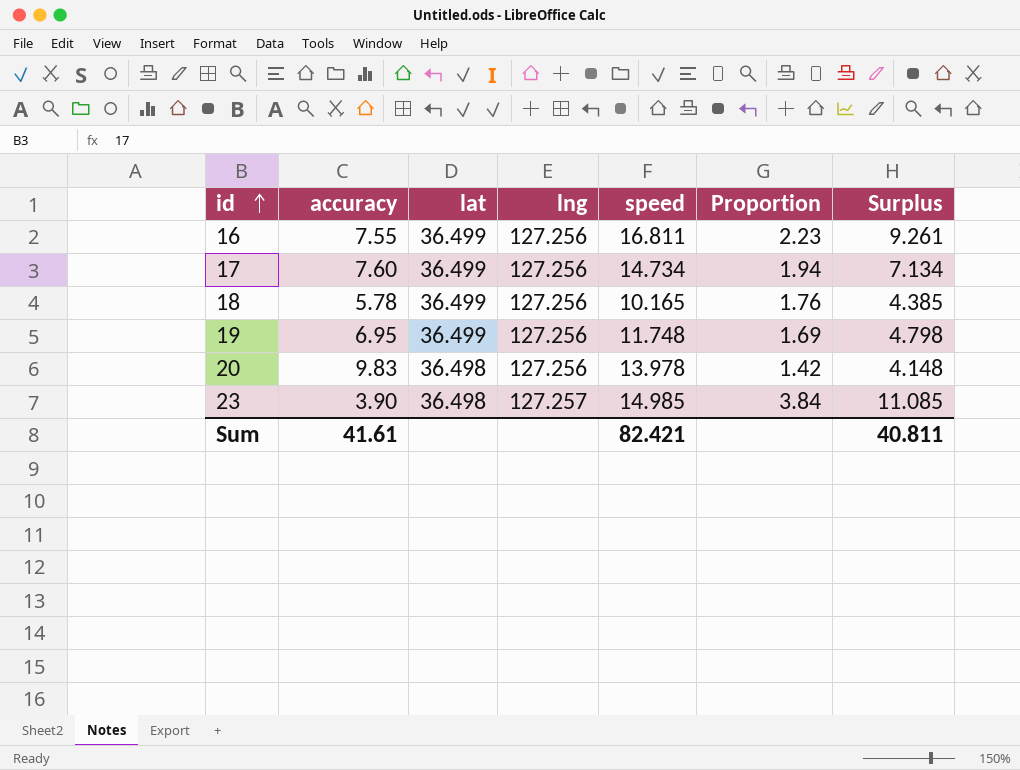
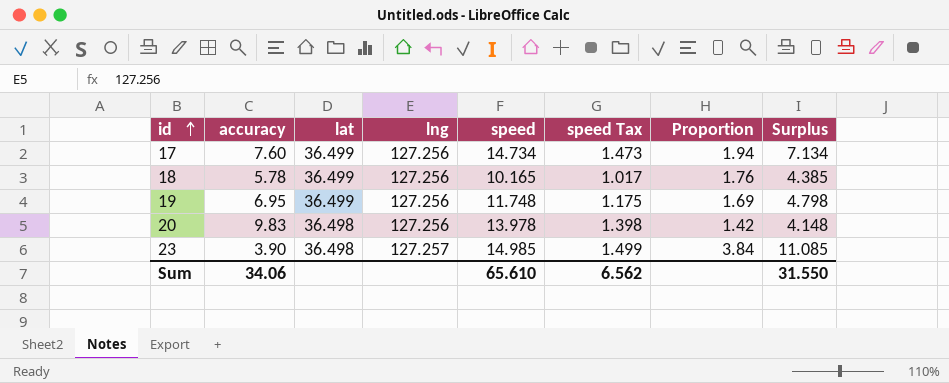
column speed Tax | formula: none -> [speed] * 0.1
row 16: 7.55 | 36.499 | 127.256 | 16.811 | 2.23 | 9.261 -> none
Sum | accuracy: 41.61 -> 34.06
Sum | speed: 82.421 -> 65.610
Sum | Surplus: 40.811 -> 31.550

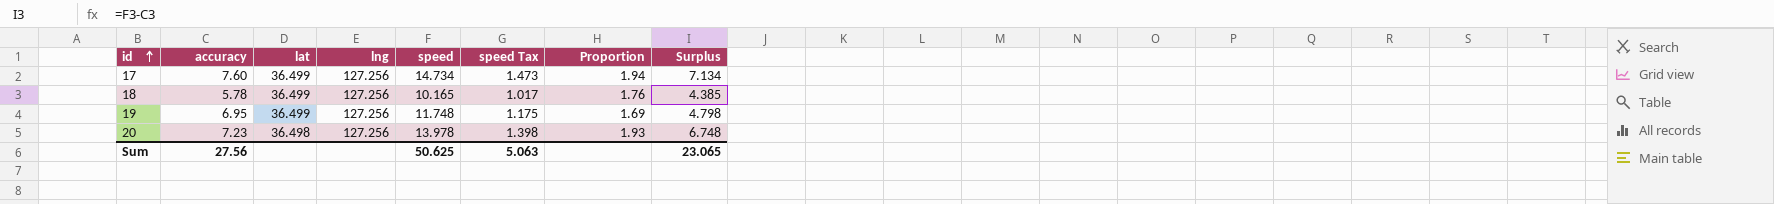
row 23: 3.90 | 36.498 | 127.257 | 14.985 | 1.499 | 3.84 | 11.085 -> none
20 | accuracy: 9.83 -> 7.23
20 | Proportion: 1.42 -> 1.93
20 | Surplus: 4.148 -> 6.748
Sum | accuracy: 34.06 -> 27.56
Sum | speed: 65.610 -> 50.625
Sum | speed Tax: 6.562 -> 5.063
Sum | Surplus: 31.550 -> 23.065

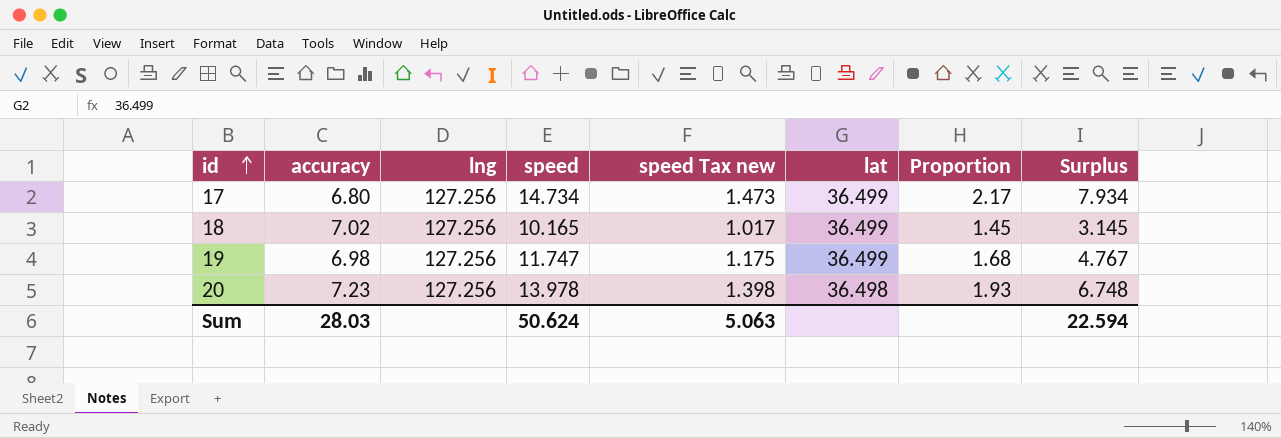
column name: speed Tax -> speed Tax new
column lat | position: 3 -> 6
17 | accuracy: 7.60 -> 6.80
17 | Proportion: 1.94 -> 2.17
17 | Surplus: 7.134 -> 7.934
18 | accuracy: 5.78 -> 7.02
18 | Proportion: 1.76 -> 1.45
18 | Surplus: 4.385 -> 3.145
19 | accuracy: 6.95 -> 6.98
19 | speed: 11.748 -> 11.747
19 | Proportion: 1.69 -> 1.68
19 | Surplus: 4.798 -> 4.767
Sum | accuracy: 27.56 -> 28.03
Sum | speed: 50.625 -> 50.624
Sum | Surplus: 23.065 -> 22.594

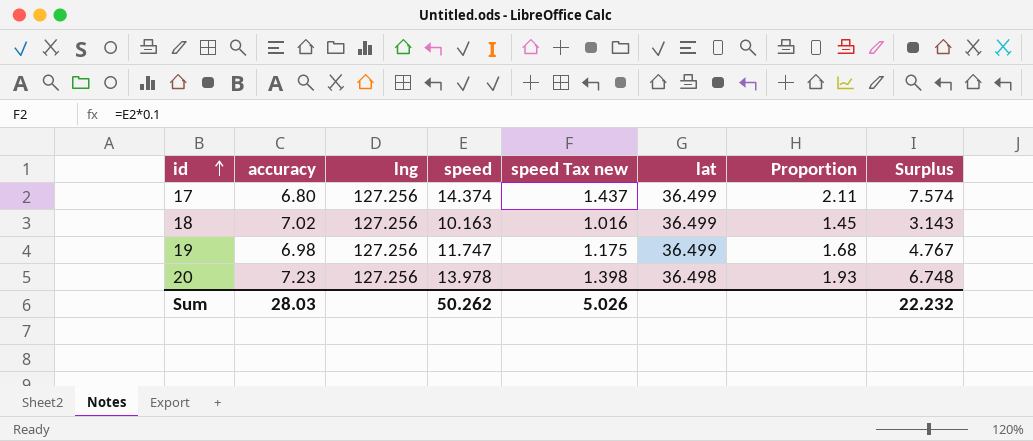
17 | speed: 14.734 -> 14.374
17 | speed Tax new: 1.473 -> 1.437
17 | Proportion: 2.17 -> 2.11
17 | Surplus: 7.934 -> 7.574
18 | speed: 10.165 -> 10.163
18 | speed Tax new: 1.017 -> 1.016
18 | Surplus: 3.145 -> 3.143
Sum | speed: 50.624 -> 50.262
Sum | speed Tax new: 5.063 -> 5.026
Sum | Surplus: 22.594 -> 22.232

